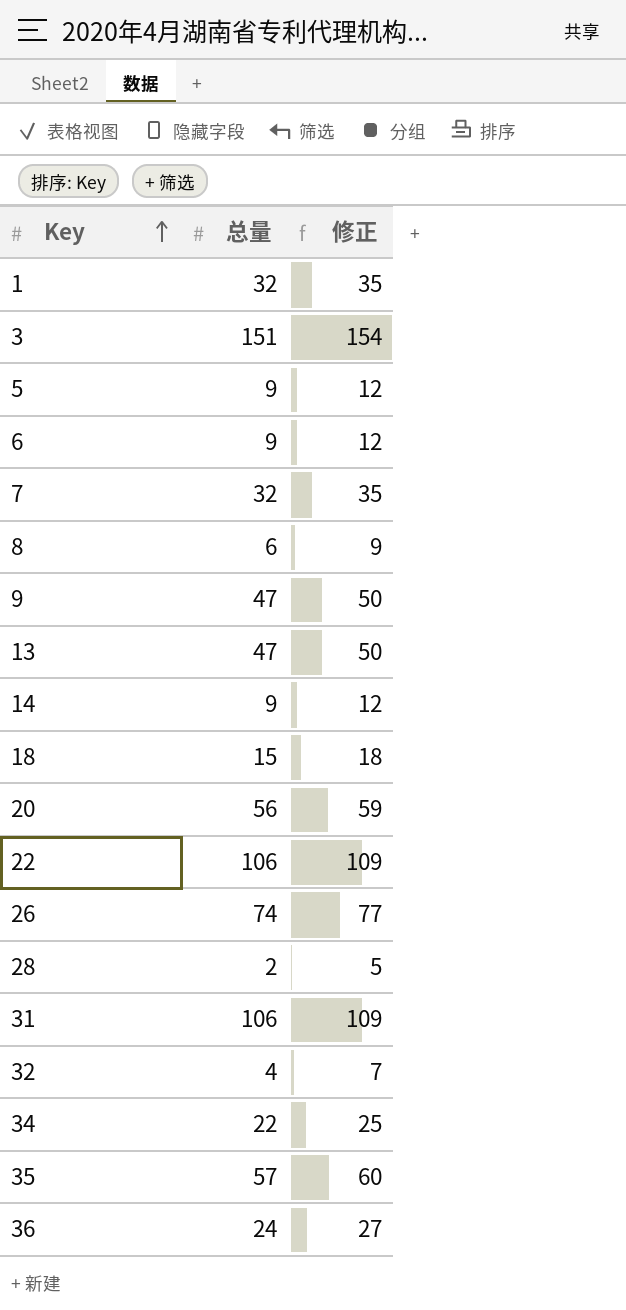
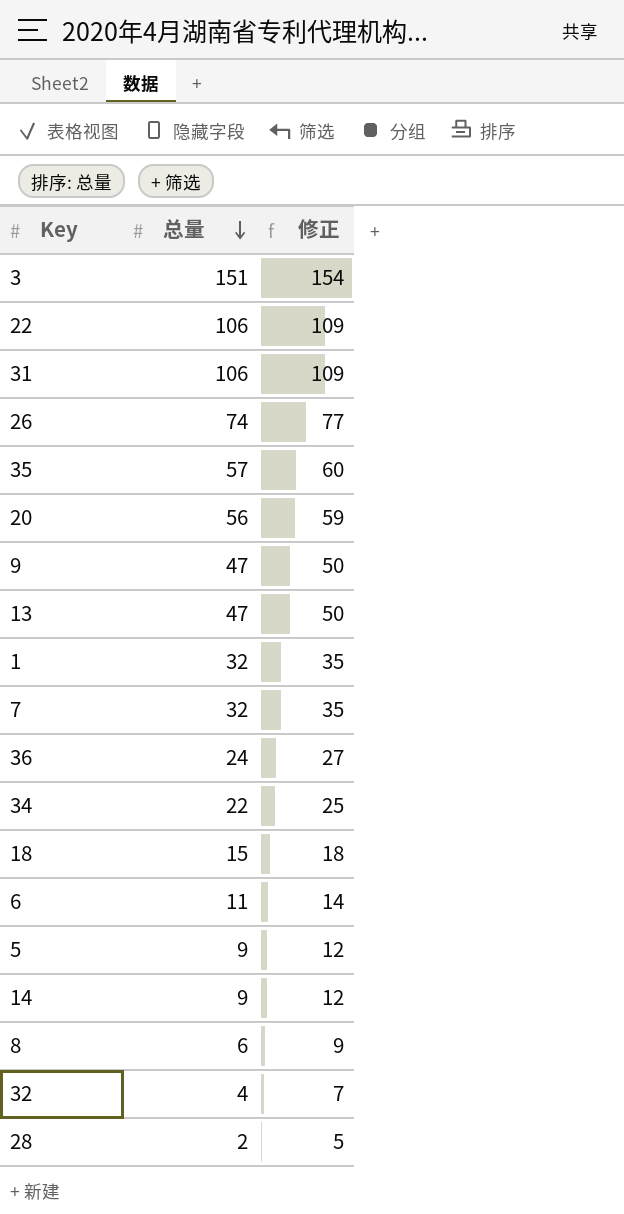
row order: Key ascending -> 总量 descending
6 | 总量: 9 -> 11
6 | 修正: 12 -> 14

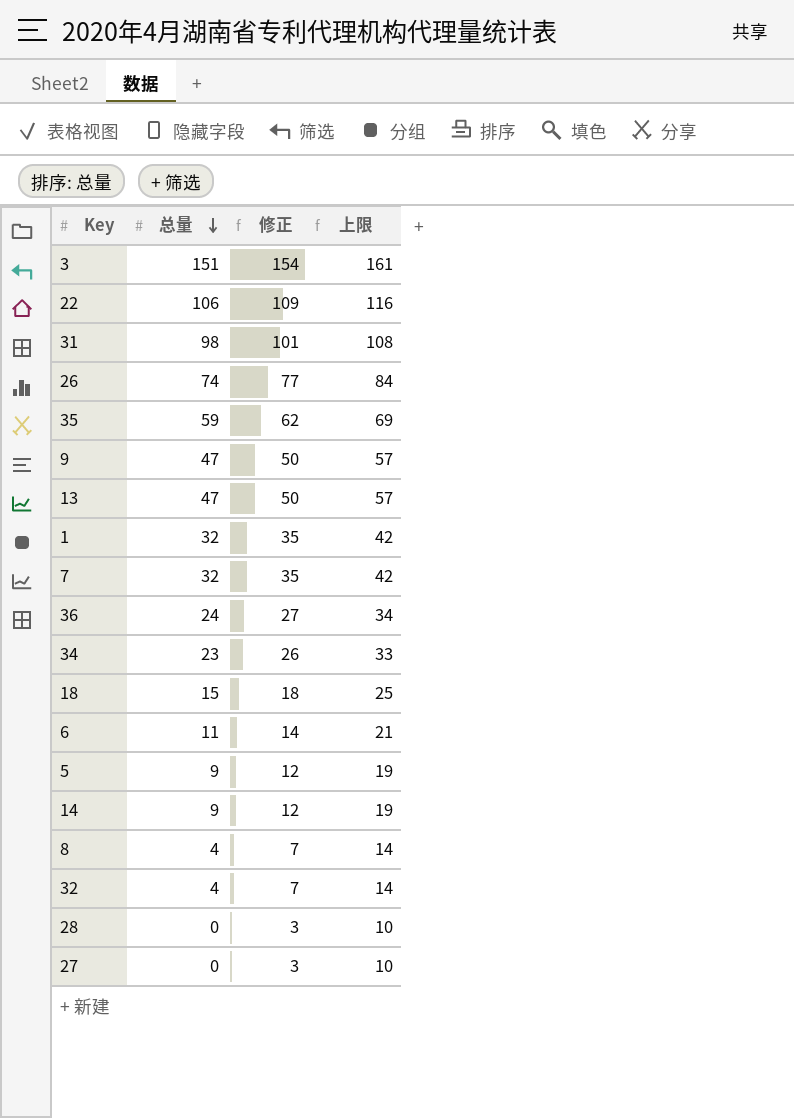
column 上限 | formula: none -> [总量] + 10
row 20: 56 | 59 -> none
31 | 总量: 106 -> 98
31 | 修正: 109 -> 101
35 | 总量: 57 -> 59
35 | 修正: 60 -> 62
34 | 总量: 22 -> 23
34 | 修正: 25 -> 26
8 | 总量: 6 -> 4
8 | 修正: 9 -> 7
28 | 总量: 2 -> 0
28 | 修正: 5 -> 3
row 27: none -> 0 | 3 | 10

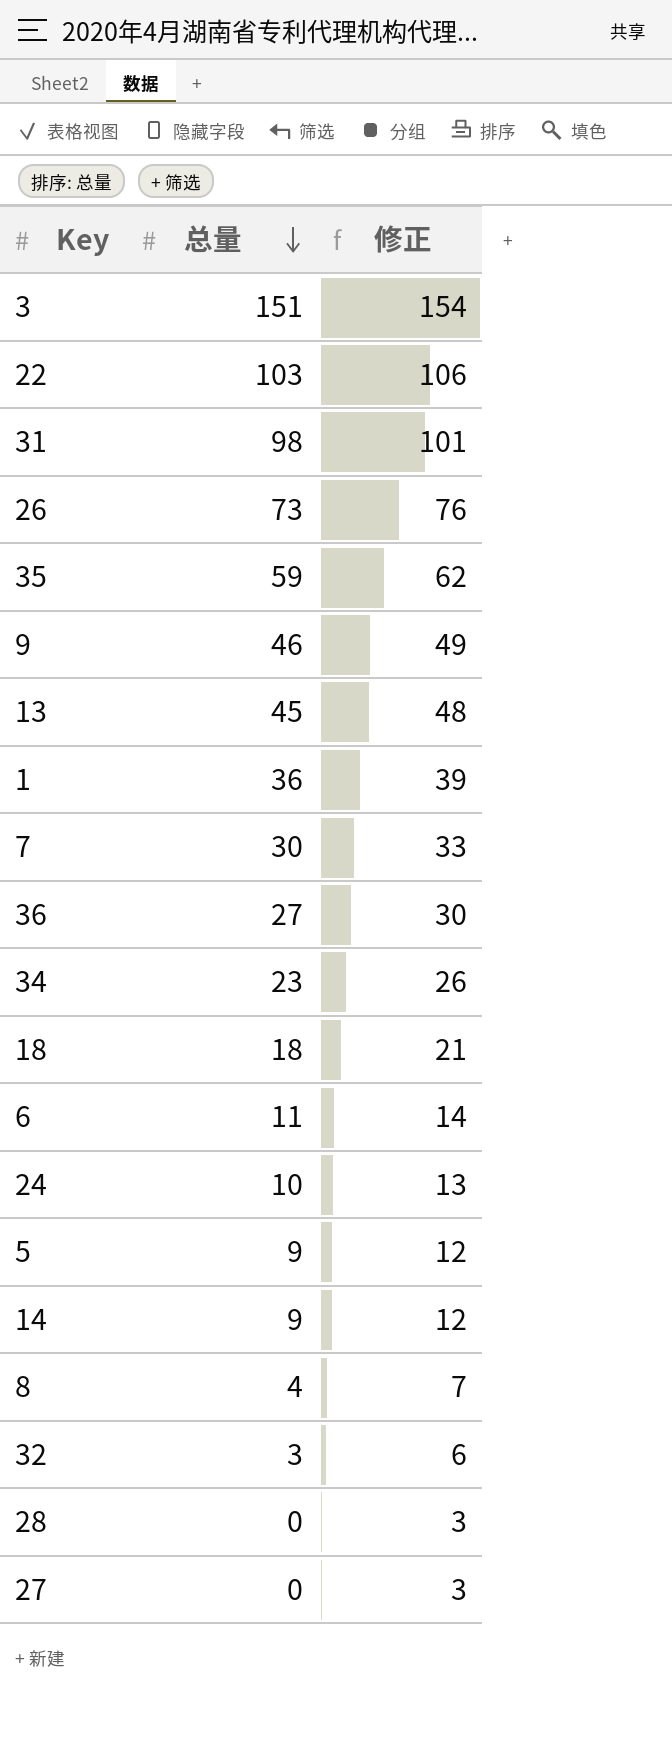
column 上限 | formula: [总量] + 10 -> none
22 | 总量: 106 -> 103
22 | 修正: 109 -> 106
26 | 总量: 74 -> 73
26 | 修正: 77 -> 76
9 | 总量: 47 -> 46
9 | 修正: 50 -> 49
13 | 总量: 47 -> 45
13 | 修正: 50 -> 48
1 | 总量: 32 -> 36
1 | 修正: 35 -> 39
7 | 总量: 32 -> 30
7 | 修正: 35 -> 33
36 | 总量: 24 -> 27
36 | 修正: 27 -> 30
18 | 总量: 15 -> 18
18 | 修正: 18 -> 21
row 24: none -> 10 | 13
32 | 总量: 4 -> 3
32 | 修正: 7 -> 6

